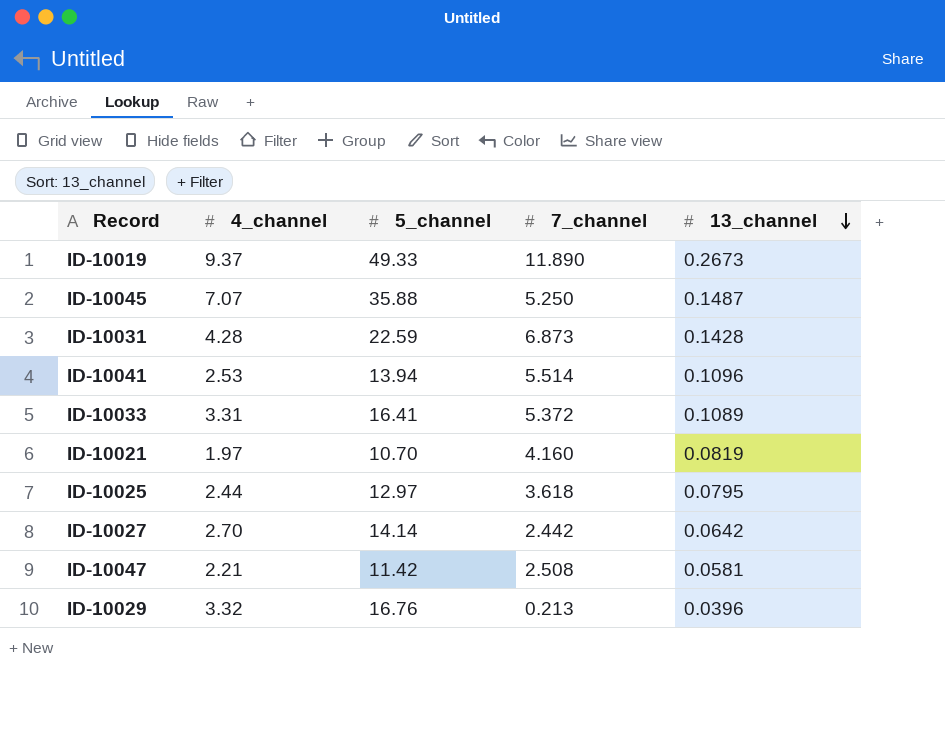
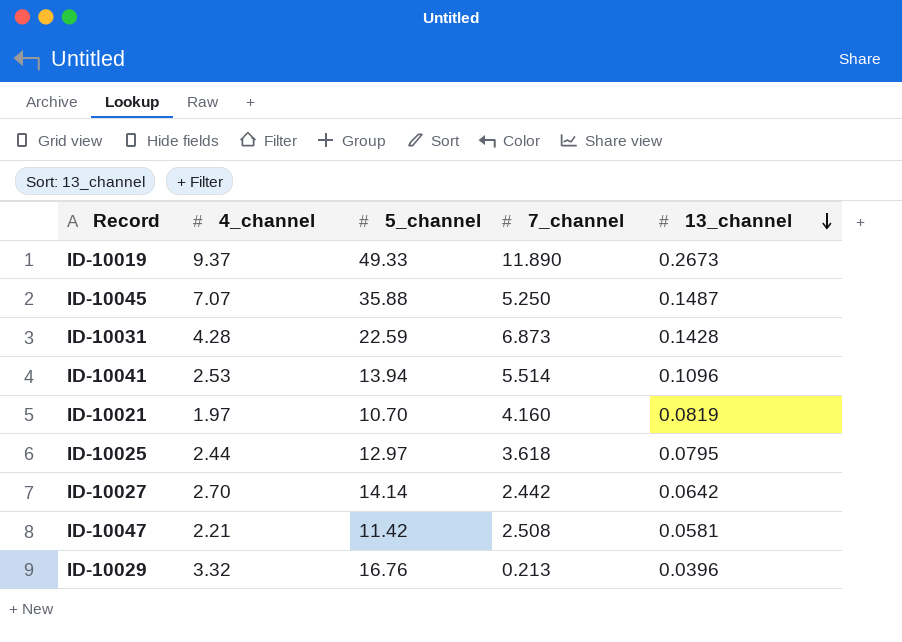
row ID-10033: 3.31 | 16.41 | 5.372 | 0.1089 -> none

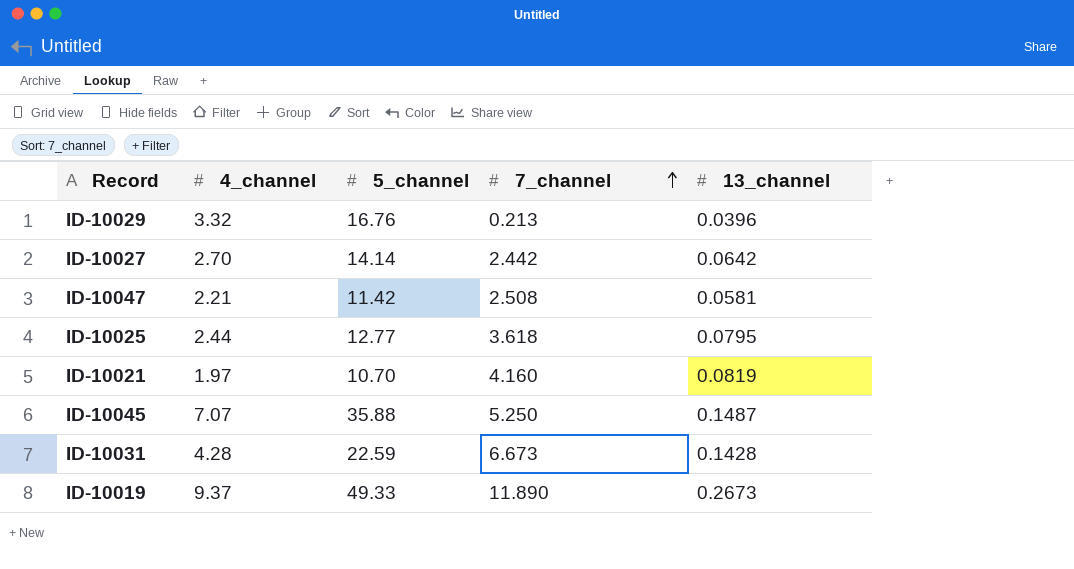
row order: 13_channel descending -> 7_channel ascending
row ID-10041: 2.53 | 13.94 | 5.514 | 0.1096 -> none
ID-10025 | 5_channel: 12.97 -> 12.77
ID-10031 | 7_channel: 6.873 -> 6.673

